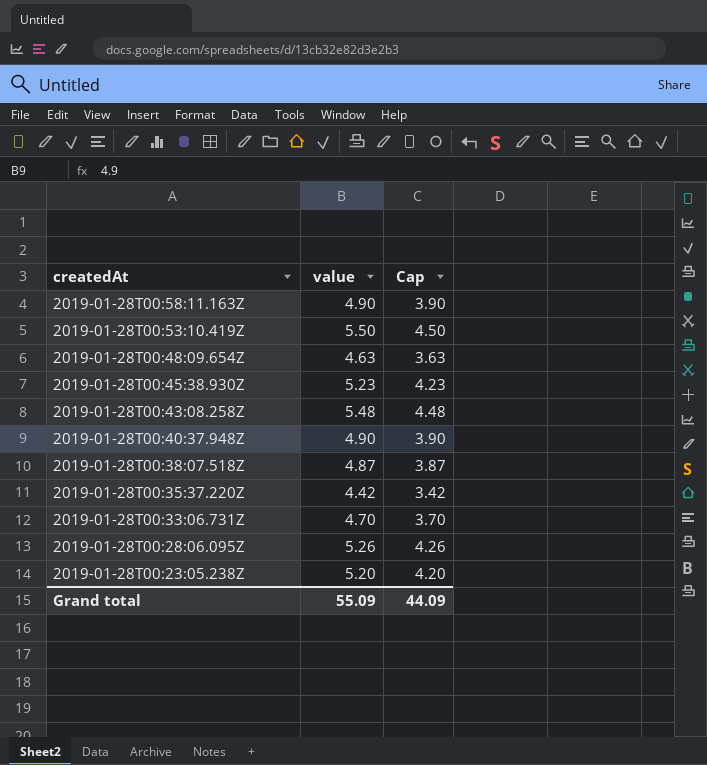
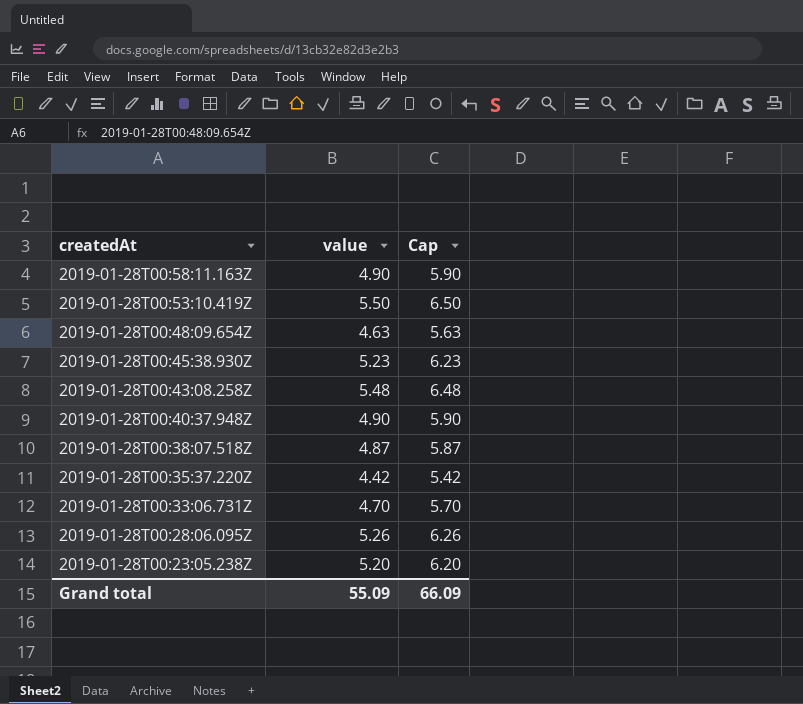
column Cap | formula: [value] - 1 -> [value] + 1
Grand total | Cap: 44.09 -> 66.09

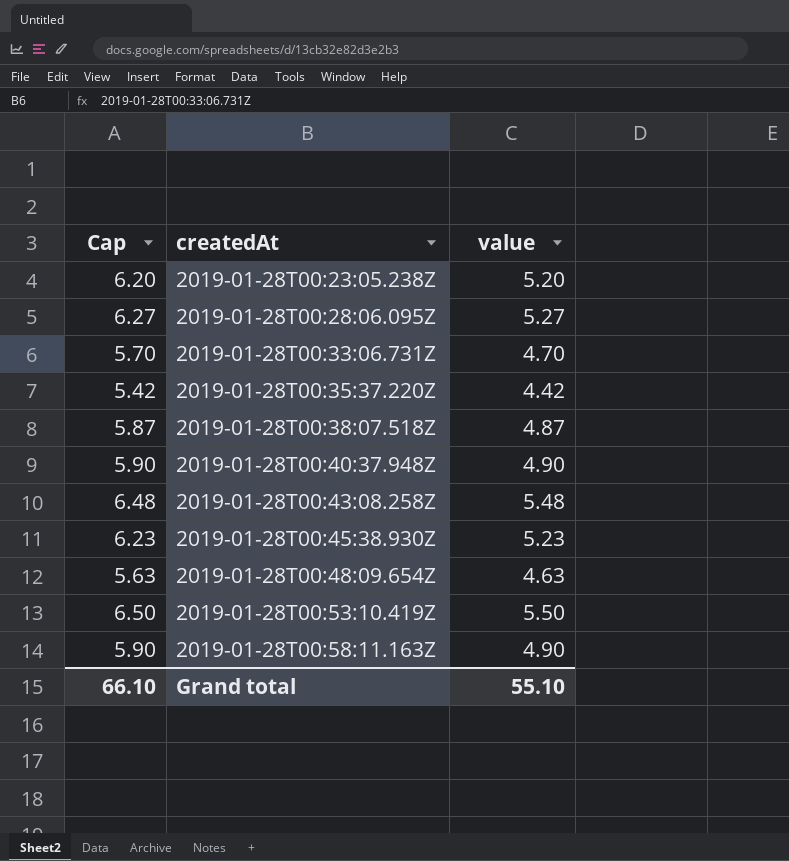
row order: createdAt descending -> createdAt ascending
column Cap | position: 3 -> 1
2019-01-28T00:28:06.095Z | Cap: 6.26 -> 6.27
2019-01-28T00:28:06.095Z | value: 5.26 -> 5.27
Grand total | Cap: 66.09 -> 66.10
Grand total | value: 55.09 -> 55.10

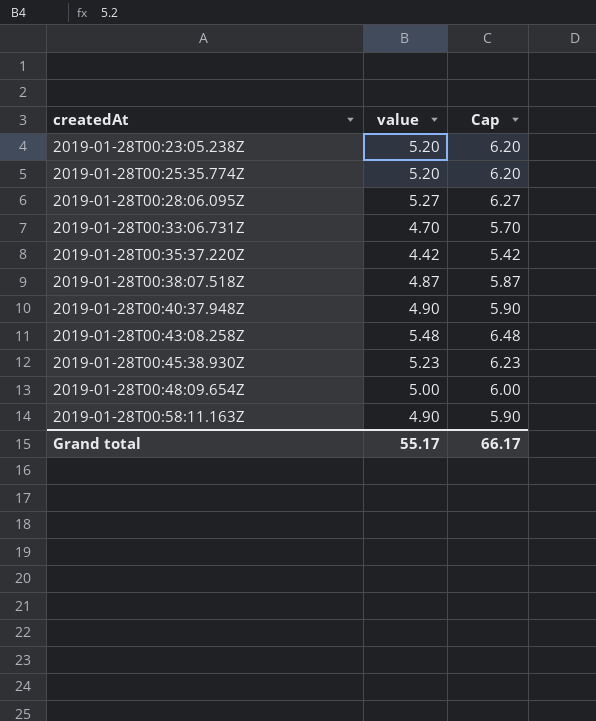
column Cap | position: 1 -> 3
row 2019-01-28T00:53:10.419Z: 6.50 | 5.50 -> none
row 2019-01-28T00:25:35.774Z: none -> 5.20 | 6.20
2019-01-28T00:48:09.654Z | value: 4.63 -> 5.00
2019-01-28T00:48:09.654Z | Cap: 5.63 -> 6.00
Grand total | value: 55.10 -> 55.17
Grand total | Cap: 66.10 -> 66.17

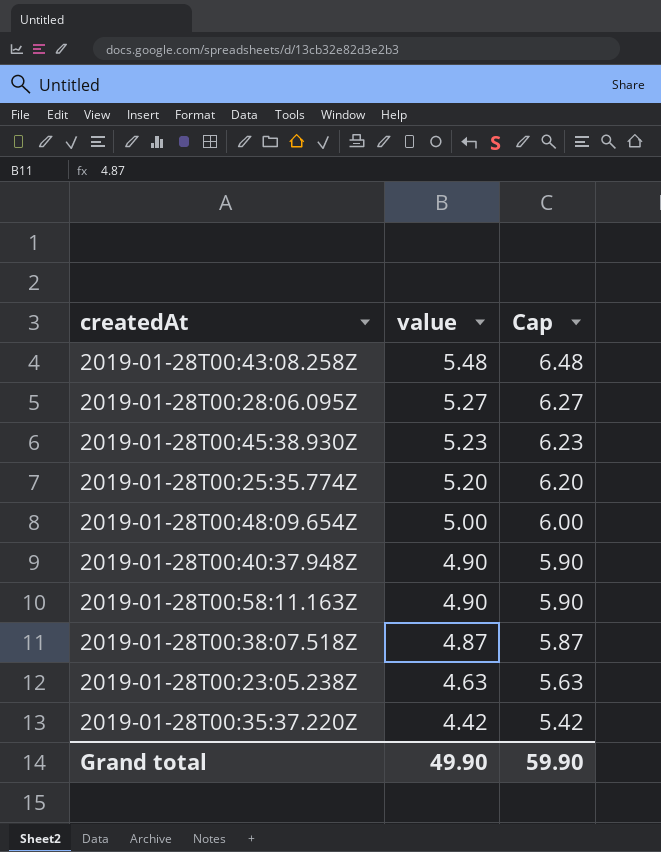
row order: createdAt ascending -> value descending
row 2019-01-28T00:33:06.731Z: 4.70 | 5.70 -> none
2019-01-28T00:23:05.238Z | value: 5.20 -> 4.63
2019-01-28T00:23:05.238Z | Cap: 6.20 -> 5.63
Grand total | value: 55.17 -> 49.90
Grand total | Cap: 66.17 -> 59.90

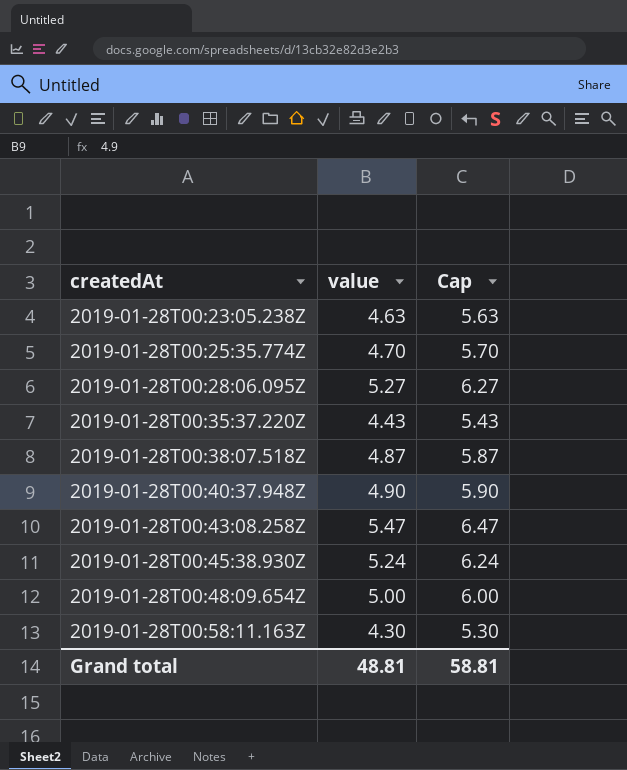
row order: value descending -> createdAt ascending
2019-01-28T00:25:35.774Z | value: 5.20 -> 4.70
2019-01-28T00:25:35.774Z | Cap: 6.20 -> 5.70
2019-01-28T00:35:37.220Z | value: 4.42 -> 4.43
2019-01-28T00:35:37.220Z | Cap: 5.42 -> 5.43
2019-01-28T00:43:08.258Z | value: 5.48 -> 5.47
2019-01-28T00:43:08.258Z | Cap: 6.48 -> 6.47
2019-01-28T00:45:38.930Z | value: 5.23 -> 5.24
2019-01-28T00:45:38.930Z | Cap: 6.23 -> 6.24
2019-01-28T00:58:11.163Z | value: 4.90 -> 4.30
2019-01-28T00:58:11.163Z | Cap: 5.90 -> 5.30
Grand total | value: 49.90 -> 48.81
Grand total | Cap: 59.90 -> 58.81

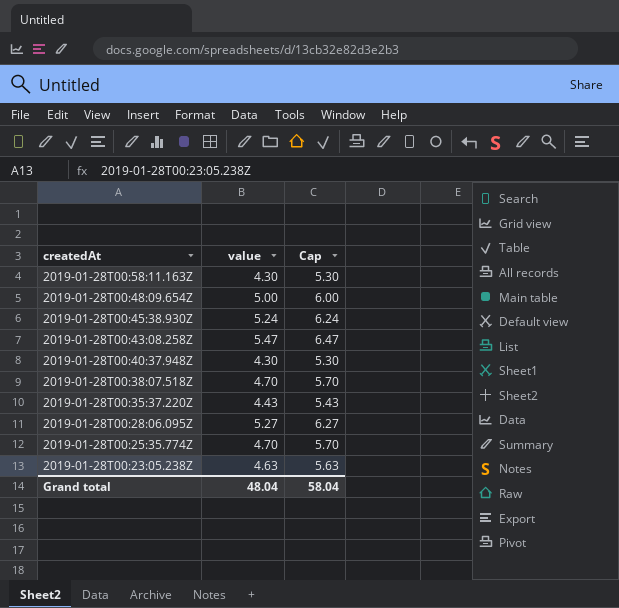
row order: createdAt ascending -> createdAt descending
2019-01-28T00:40:37.948Z | value: 4.90 -> 4.30
2019-01-28T00:40:37.948Z | Cap: 5.90 -> 5.30
2019-01-28T00:38:07.518Z | value: 4.87 -> 4.70
2019-01-28T00:38:07.518Z | Cap: 5.87 -> 5.70
Grand total | value: 48.81 -> 48.04
Grand total | Cap: 58.81 -> 58.04

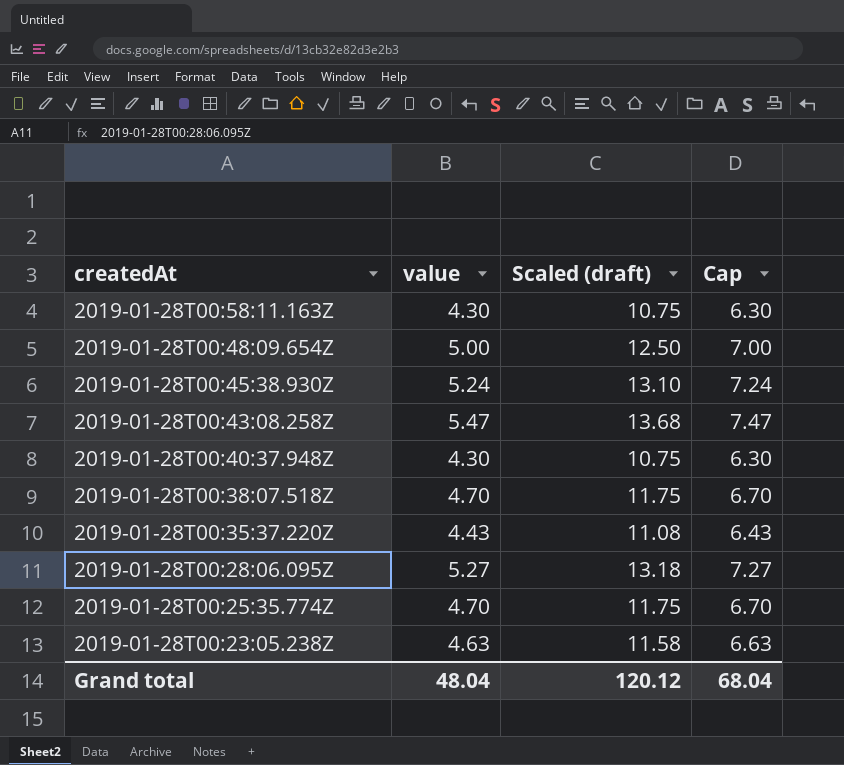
column Scaled (draft) | formula: none -> [value] * 2.5
column Cap | formula: [value] + 1 -> [value] + 2
Grand total | Cap: 58.04 -> 68.04

